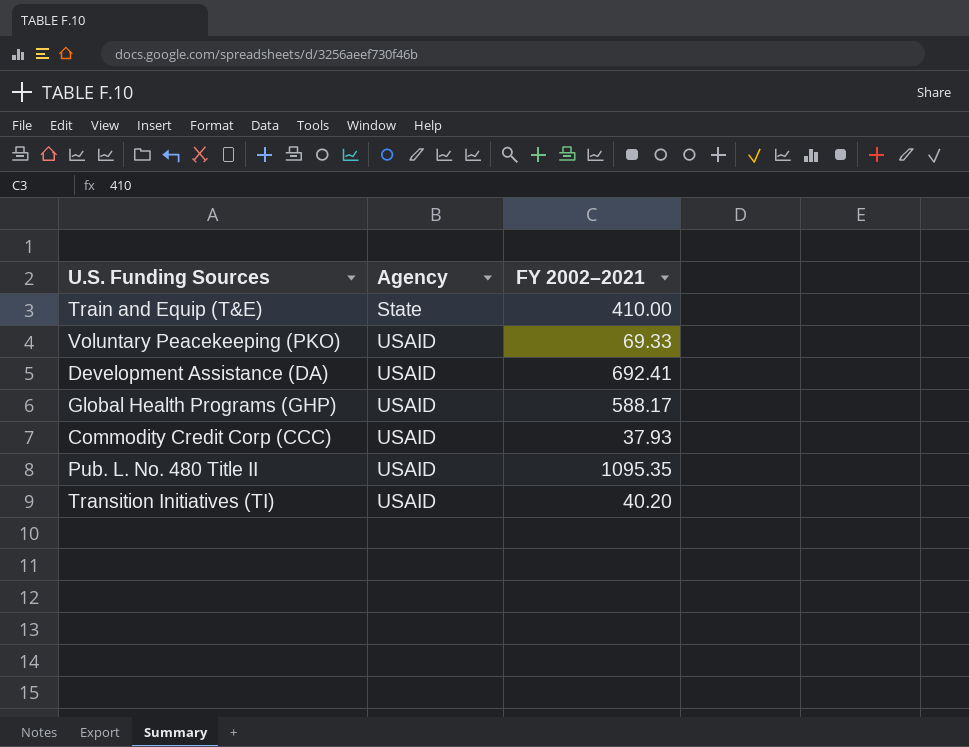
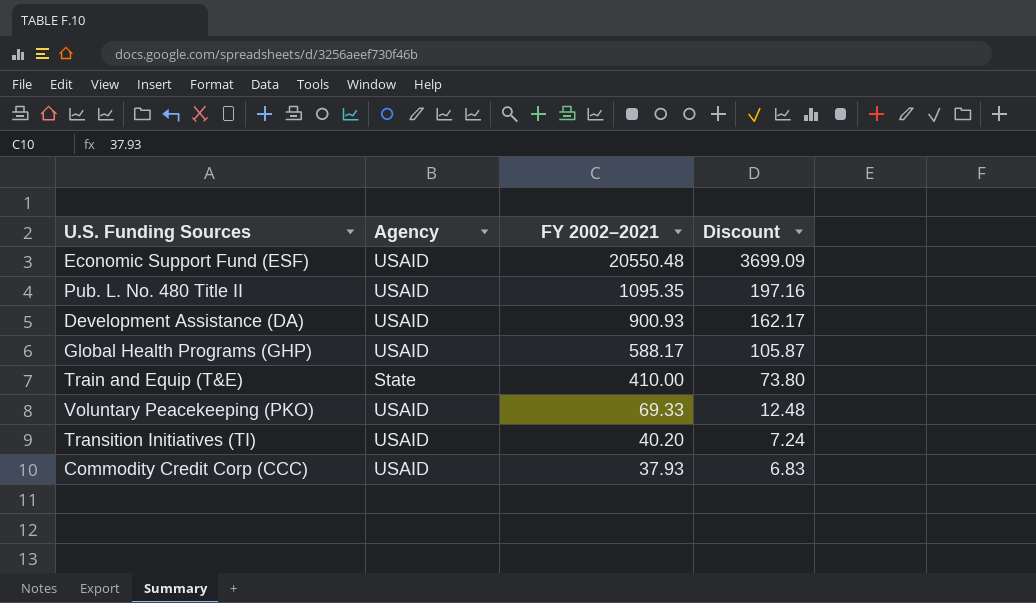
row order: Agency ascending -> FY 2002–2021 descending
column Discount | formula: none -> [FY 2002–2021] * 0.18
row Economic Support Fund (ESF): none -> USAID | 20550.48 | 3699.09
Development Assistance (DA) | FY 2002–2021: 692.41 -> 900.93

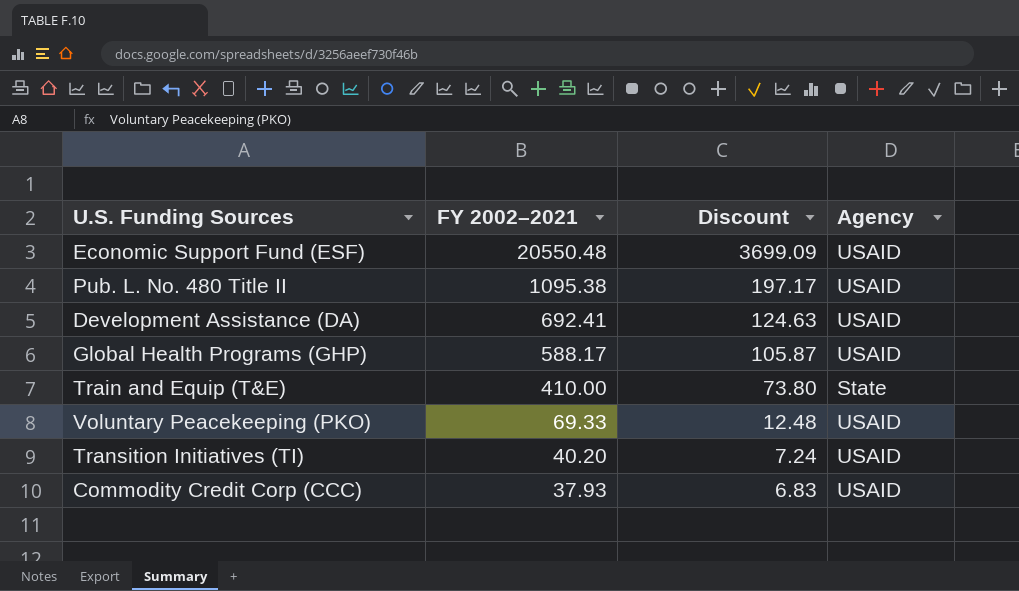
column Agency | position: 2 -> 4
Pub. L. No. 480 Title II | FY 2002–2021: 1095.35 -> 1095.38
Pub. L. No. 480 Title II | Discount: 197.16 -> 197.17
Development Assistance (DA) | FY 2002–2021: 900.93 -> 692.41
Development Assistance (DA) | Discount: 162.17 -> 124.63

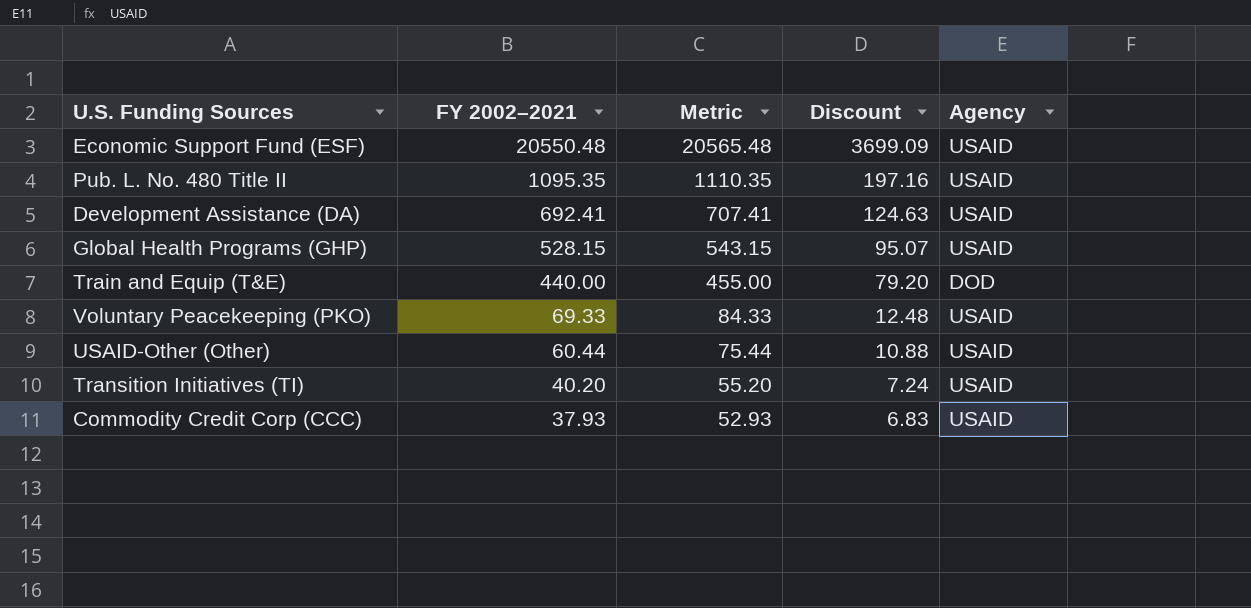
column Metric | formula: none -> [FY 2002–2021] + 15
Pub. L. No. 480 Title II | FY 2002–2021: 1095.38 -> 1095.35
Pub. L. No. 480 Title II | Discount: 197.17 -> 197.16
Global Health Programs (GHP) | FY 2002–2021: 588.17 -> 528.15
Global Health Programs (GHP) | Discount: 105.87 -> 95.07
Train and Equip (T&E) | FY 2002–2021: 410.00 -> 440.00
Train and Equip (T&E) | Discount: 73.80 -> 79.20
Train and Equip (T&E) | Agency: State -> DOD
row USAID-Other (Other): none -> 60.44 | 75.44 | 10.88 | USAID

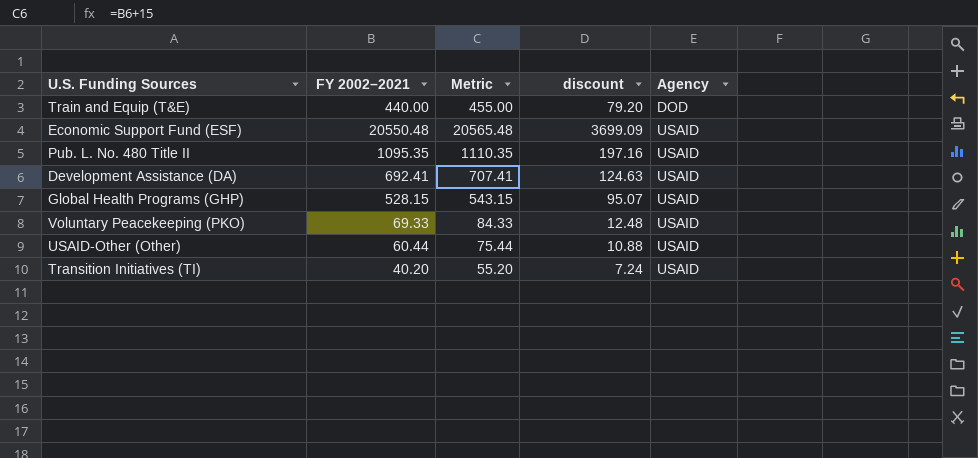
row order: FY 2002–2021 descending -> Agency ascending
column name: Discount -> discount
row Commodity Credit Corp (CCC): 37.93 | 52.93 | 6.83 | USAID -> none

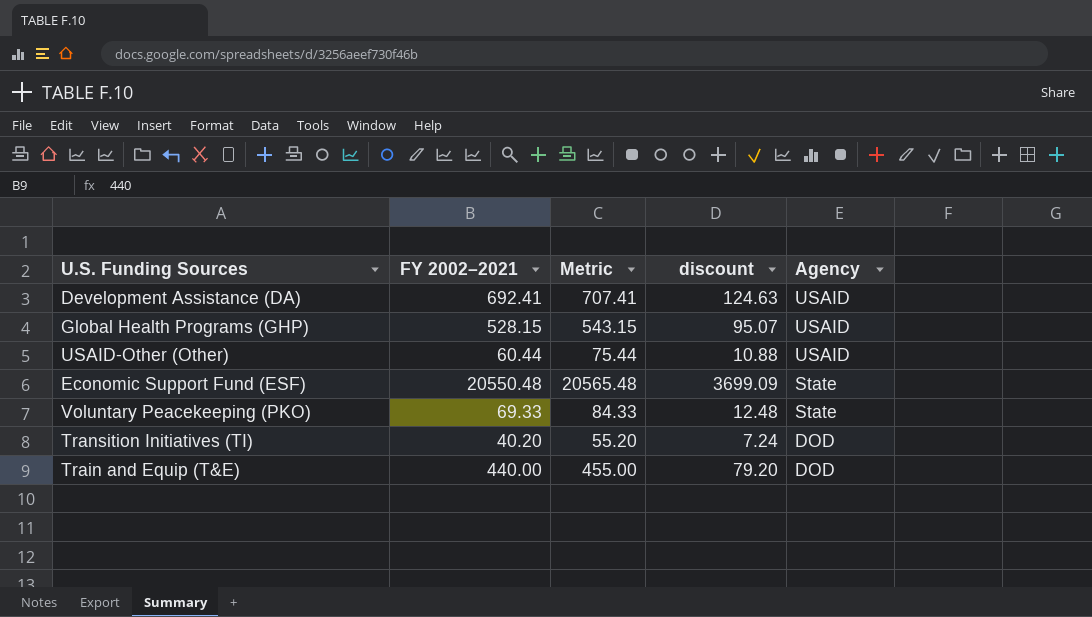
row order: Agency ascending -> Agency descending
row Pub. L. No. 480 Title II: 1095.35 | 1110.35 | 197.16 | USAID -> none
Economic Support Fund (ESF) | Agency: USAID -> State
Voluntary Peacekeeping (PKO) | Agency: USAID -> State
Transition Initiatives (TI) | Agency: USAID -> DOD

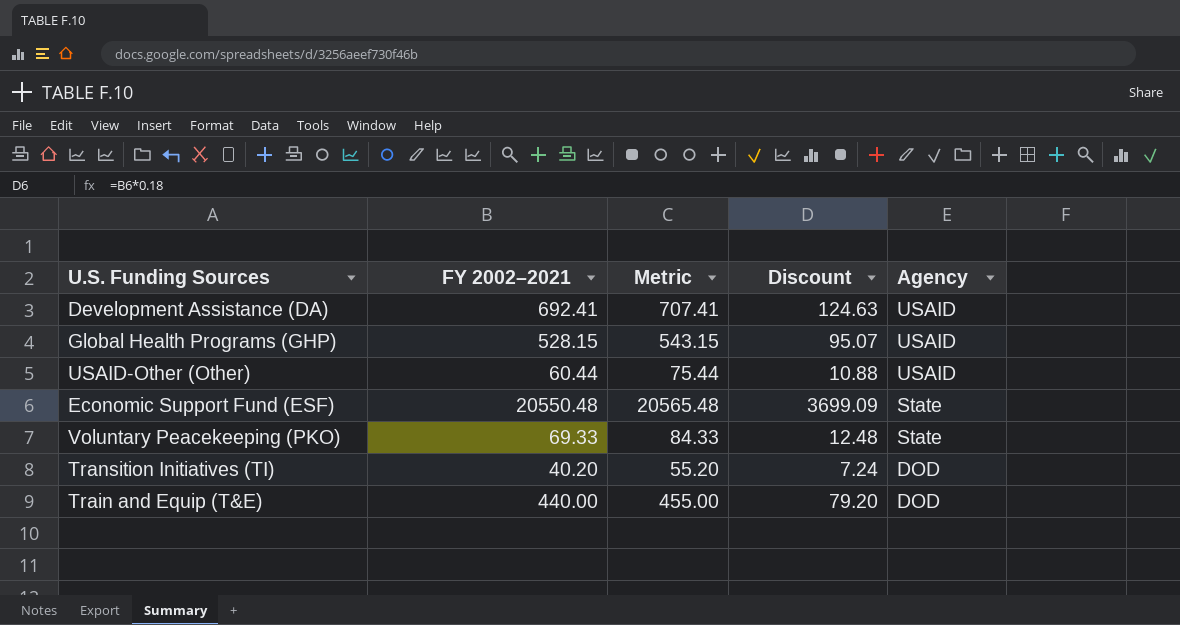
column name: discount -> Discount

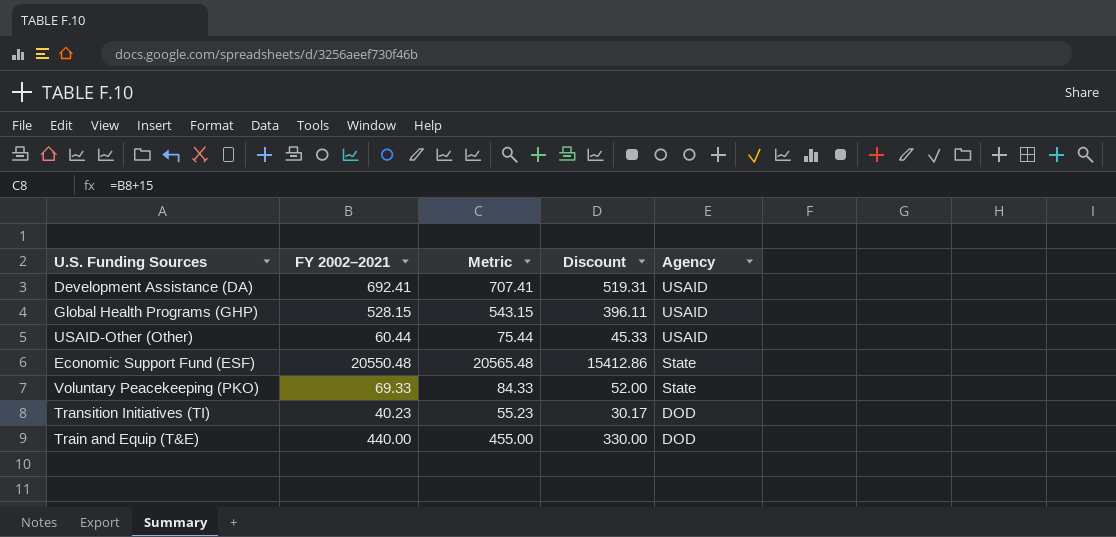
column Discount | formula: [FY 2002–2021] * 0.18 -> [FY 2002–2021] * 0.75
Transition Initiatives (TI) | FY 2002–2021: 40.20 -> 40.23
Transition Initiatives (TI) | Metric: 55.20 -> 55.23

